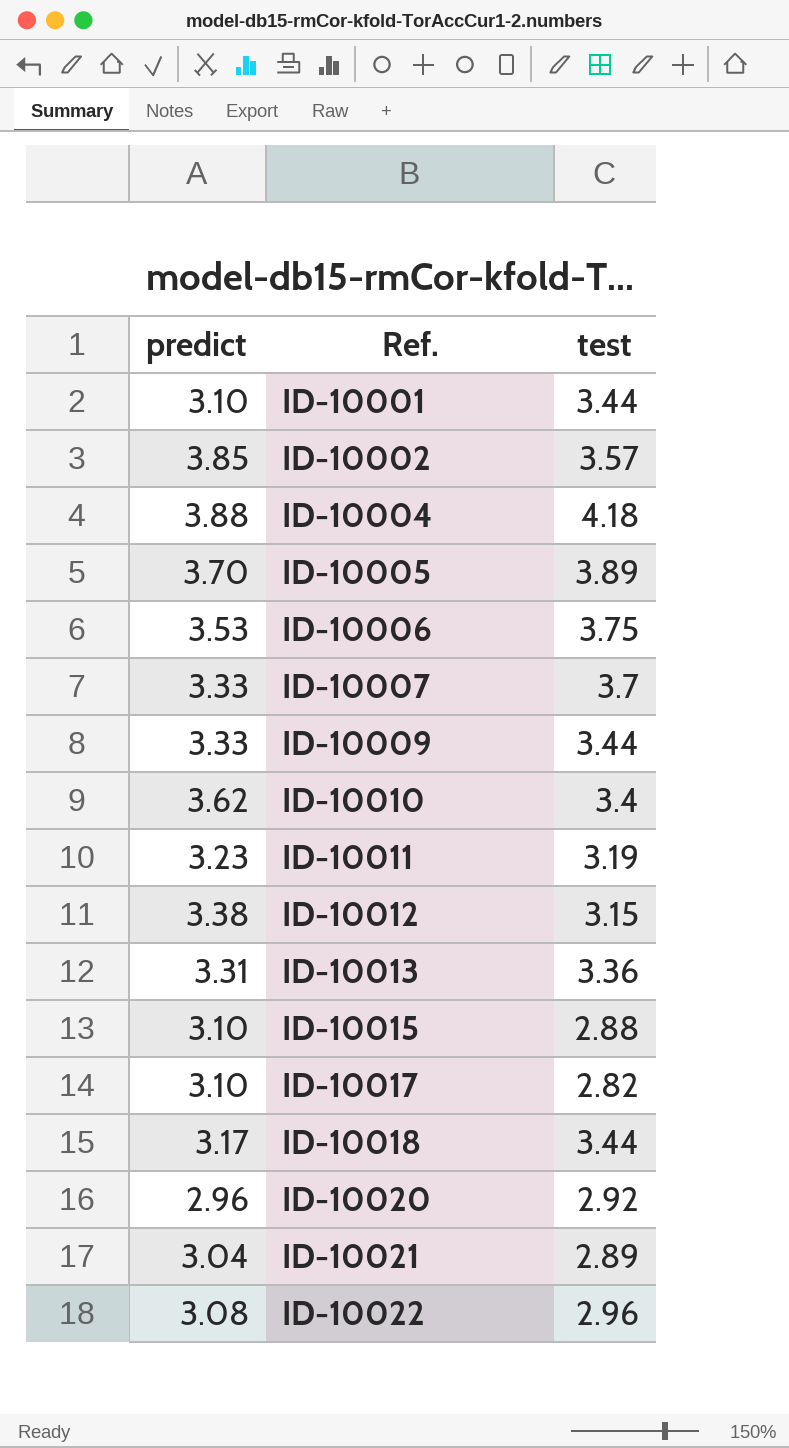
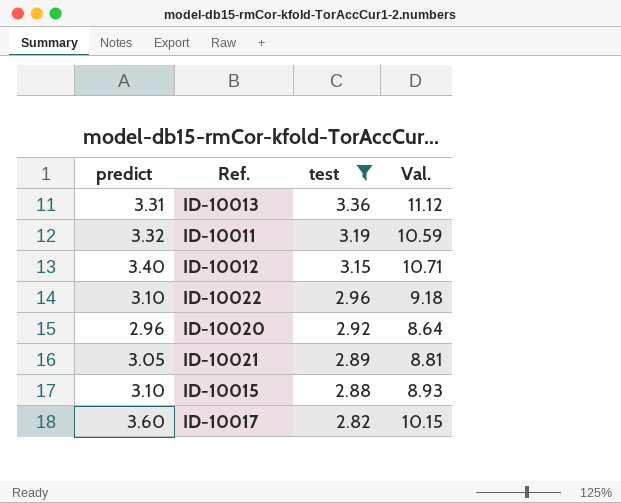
filter: none -> test <= 3.36
row order: Ref. ascending -> test descending
column Val. | formula: none -> [predict] * [test]
ID-10011 | predict: 3.23 -> 3.32
ID-10012 | predict: 3.38 -> 3.40
ID-10022 | predict: 3.08 -> 3.10
ID-10021 | predict: 3.04 -> 3.05
ID-10017 | predict: 3.10 -> 3.60

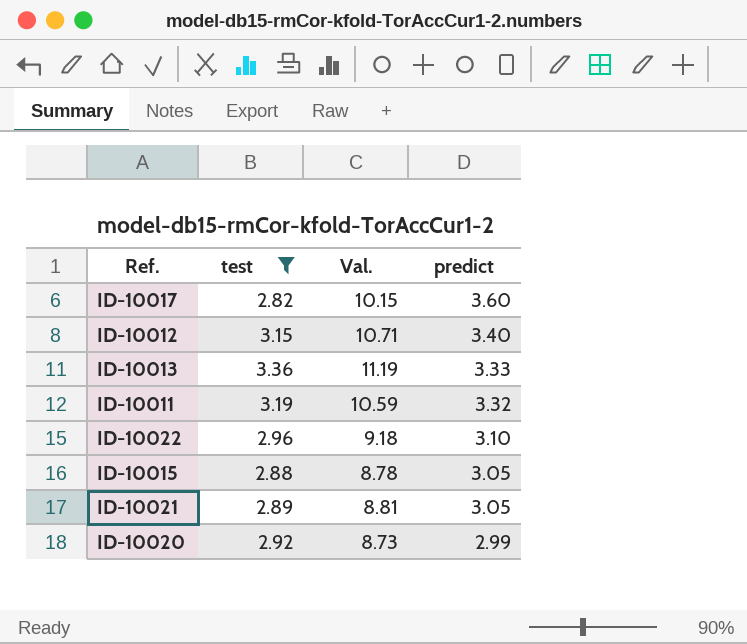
row order: test descending -> predict descending
column predict | position: 1 -> 4
ID-10013 | Val.: 11.12 -> 11.19
ID-10013 | predict: 3.31 -> 3.33
ID-10015 | Val.: 8.93 -> 8.78
ID-10015 | predict: 3.10 -> 3.05
ID-10020 | Val.: 8.64 -> 8.73
ID-10020 | predict: 2.96 -> 2.99

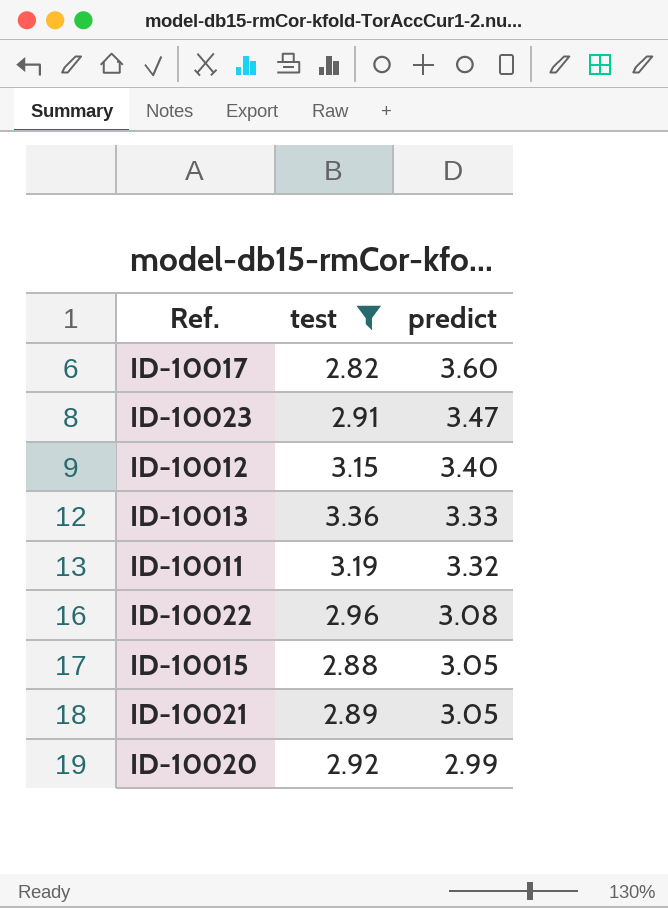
column Val. | formula: [test] * [predict] -> none
row ID-10023: none -> 2.91 | 3.47
ID-10022 | predict: 3.10 -> 3.08

